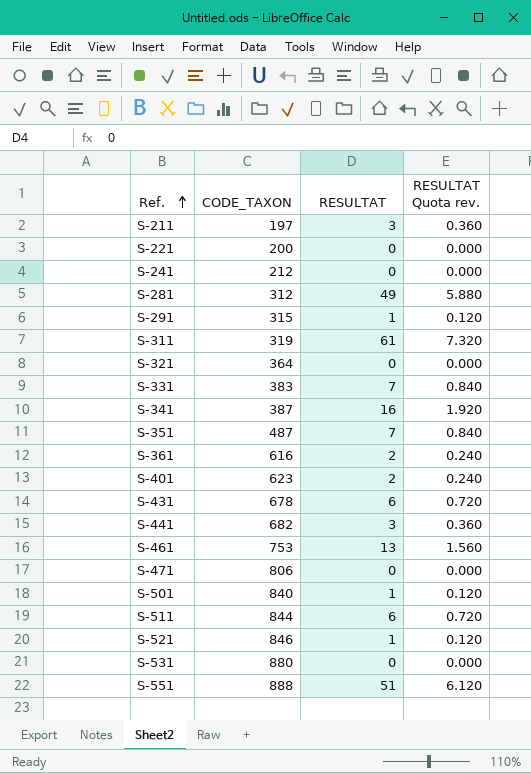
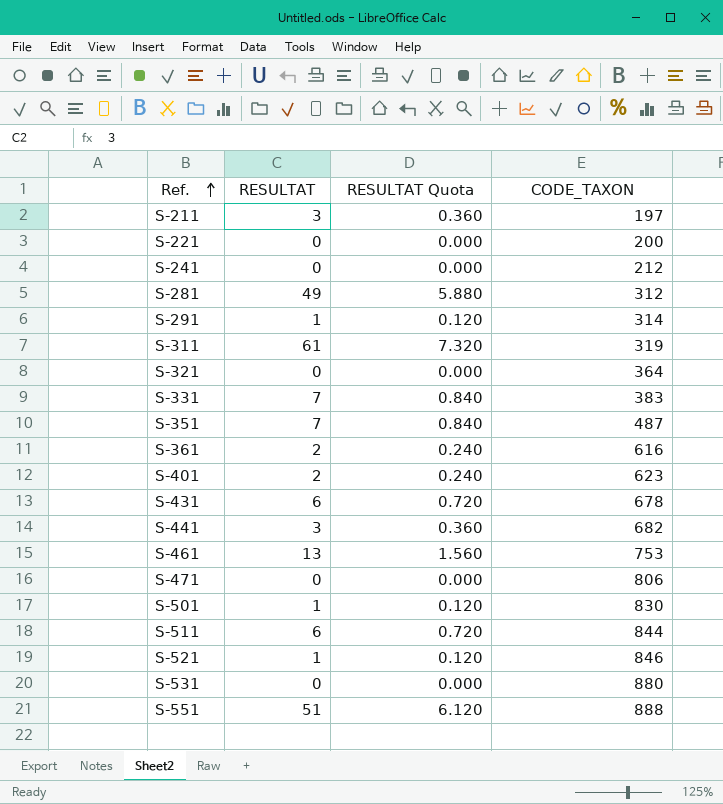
column name: RESULTAT Quota rev. -> RESULTAT Quota
column CODE_TAXON | position: 2 -> 4
row S-341: 387 | 16 | 1.920 -> none
S-291 | CODE_TAXON: 315 -> 314
S-501 | CODE_TAXON: 840 -> 830

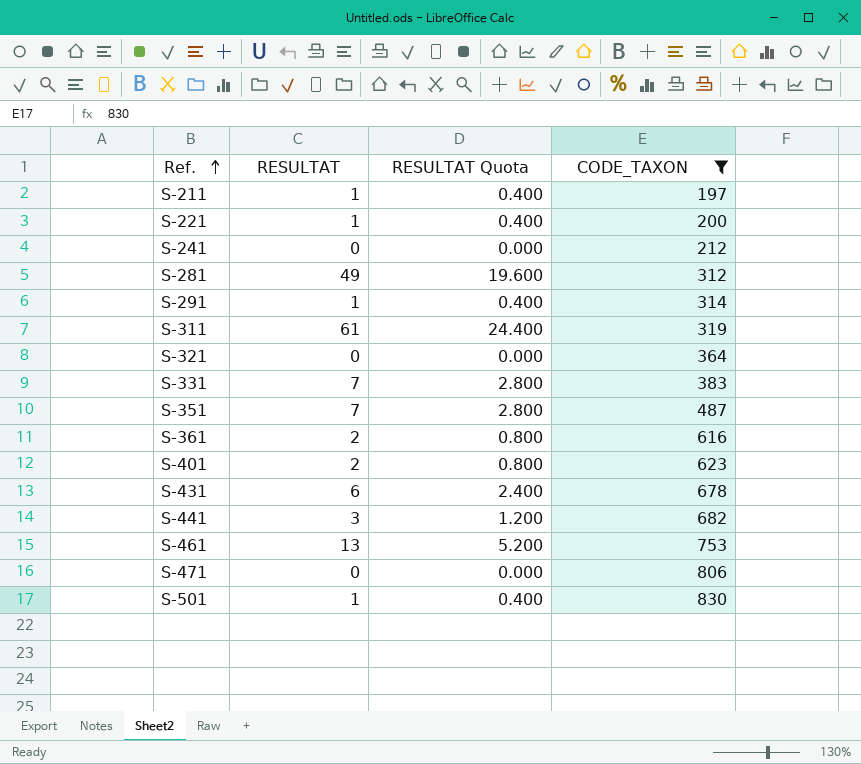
filter: none -> CODE_TAXON <= 830
column RESULTAT Quota | formula: [RESULTAT] * 0.12 -> [RESULTAT] * 0.4
S-211 | RESULTAT: 3 -> 1
S-221 | RESULTAT: 0 -> 1

